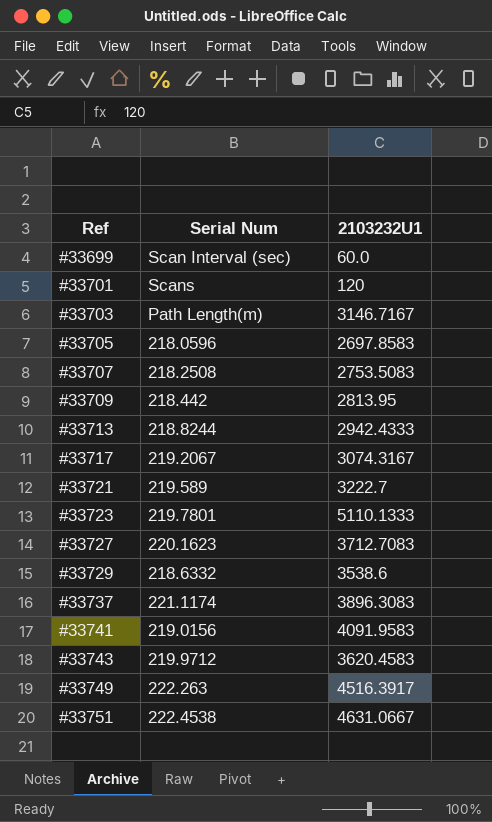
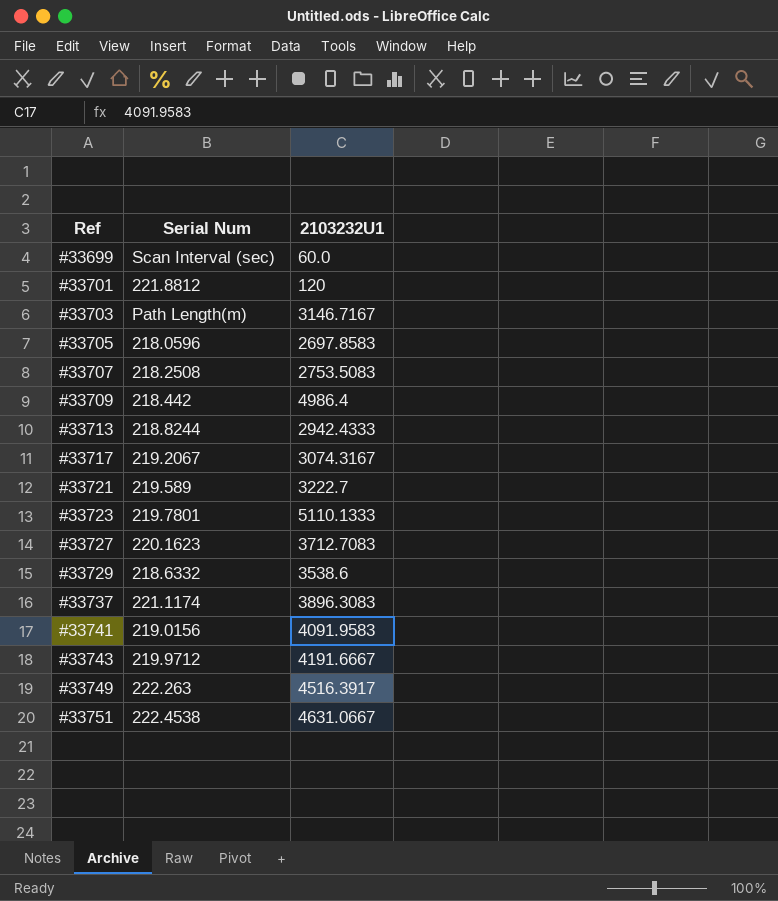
#33701 | Serial Num: Scans -> 221.8812
#33709 | 2103232U1: 2813.95 -> 4986.4
#33743 | 2103232U1: 3620.4583 -> 4191.6667

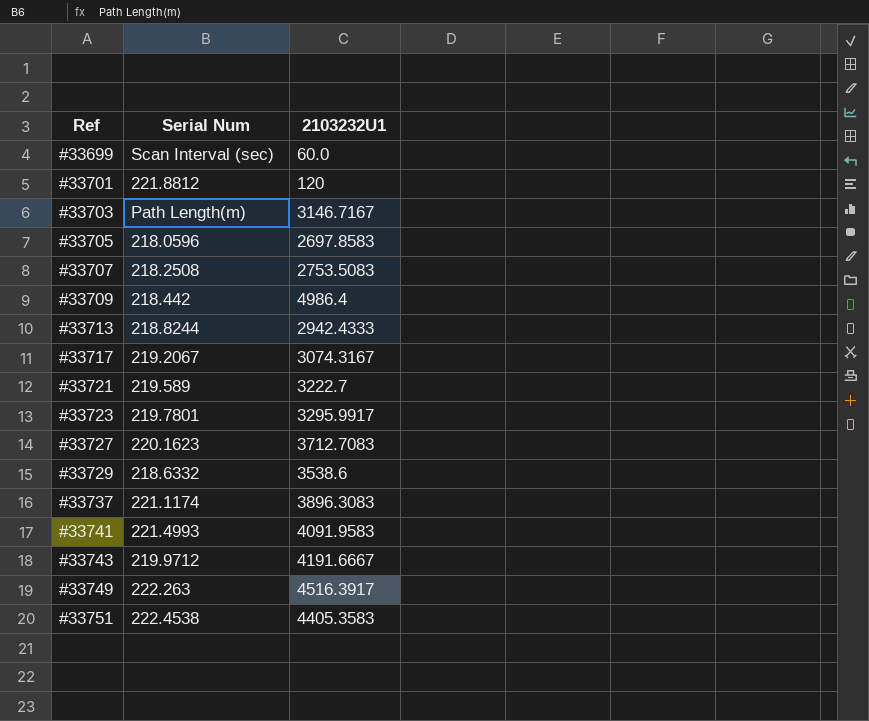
#33723 | 2103232U1: 5110.1333 -> 3295.9917
#33741 | Serial Num: 219.0156 -> 221.4993
#33751 | 2103232U1: 4631.0667 -> 4405.3583

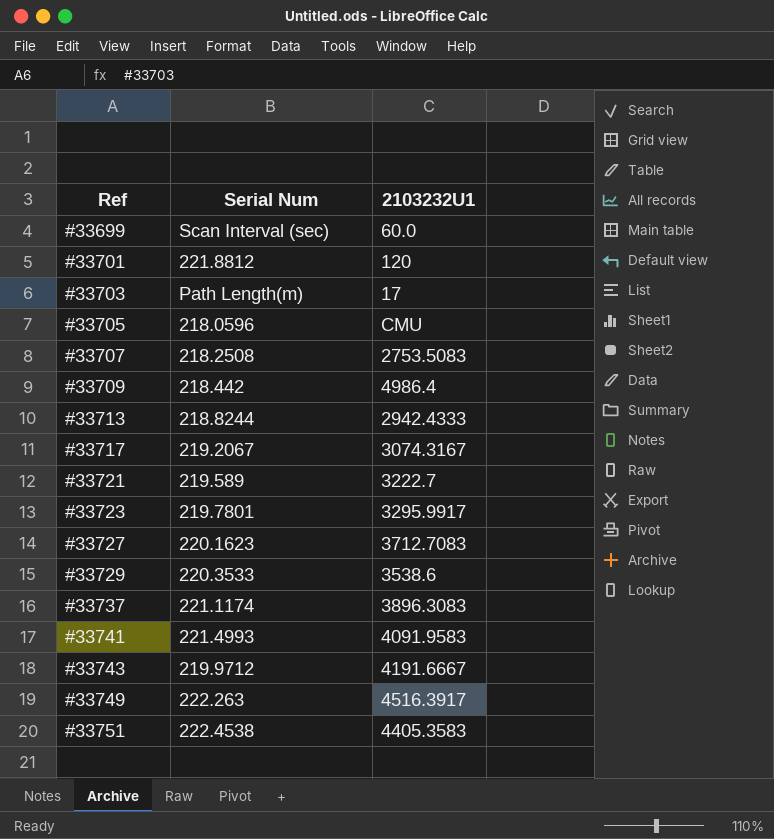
#33703 | 2103232U1: 3146.7167 -> 17
#33705 | 2103232U1: 2697.8583 -> CMU
#33729 | Serial Num: 218.6332 -> 220.3533

